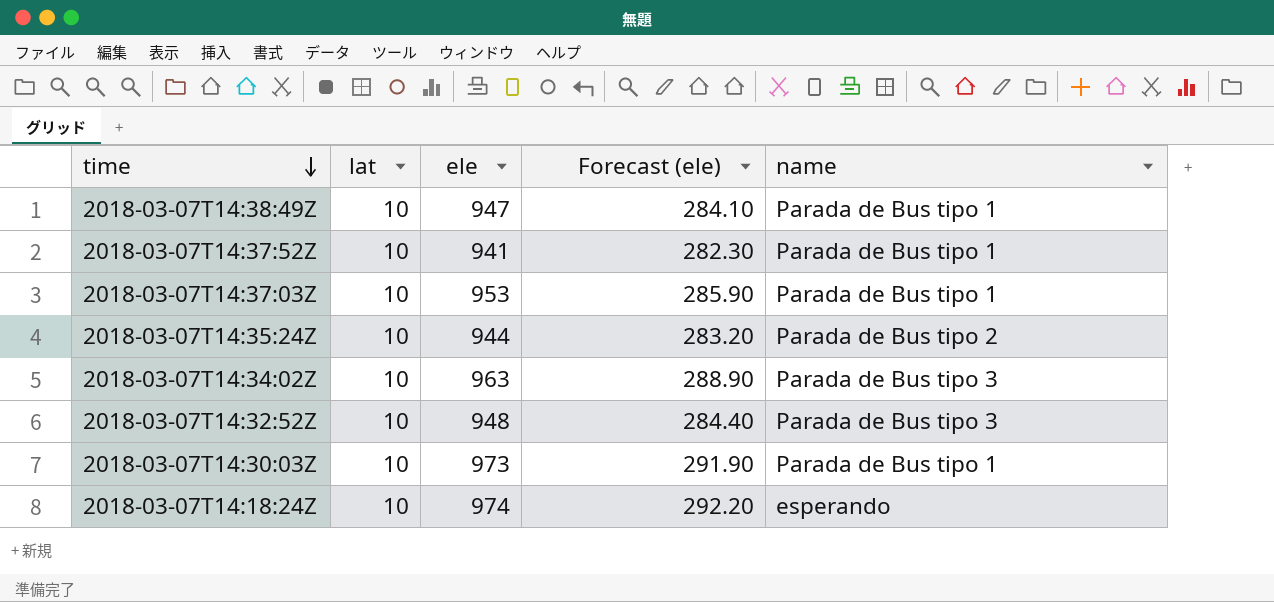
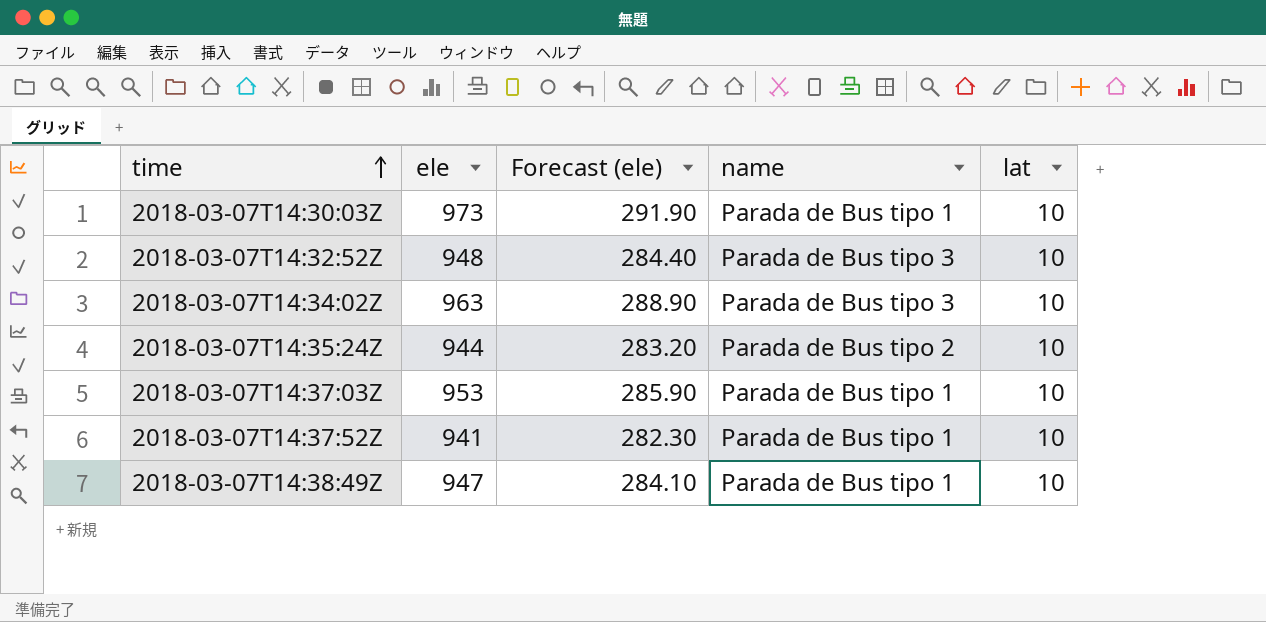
row order: time descending -> time ascending
column lat | position: 2 -> 5
row 2018-03-07T14:18:24Z: 10 | 974 | 292.20 | esperando -> none

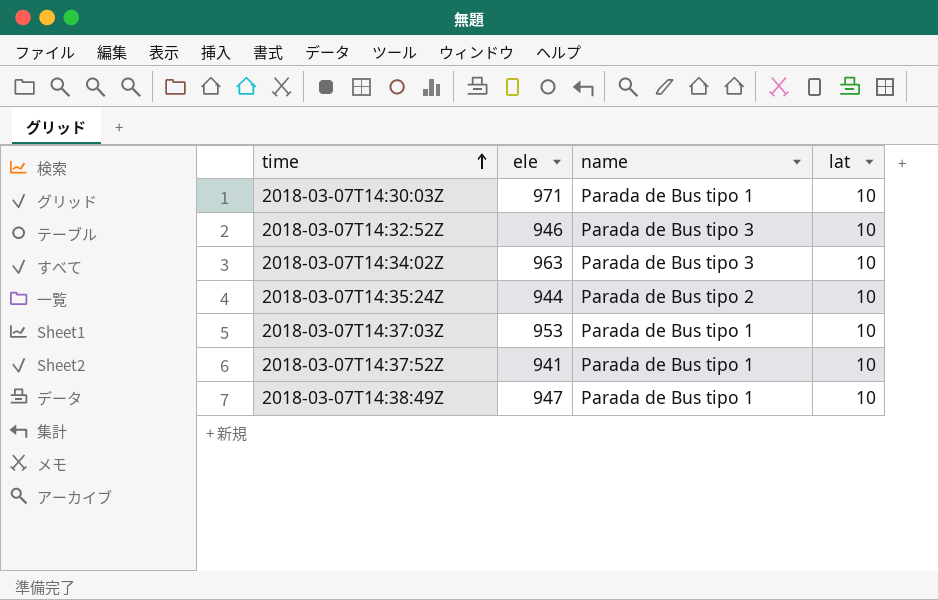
column Forecast (ele) | formula: [ele] * 0.3 -> none
2018-03-07T14:30:03Z | ele: 973 -> 971
2018-03-07T14:32:52Z | ele: 948 -> 946

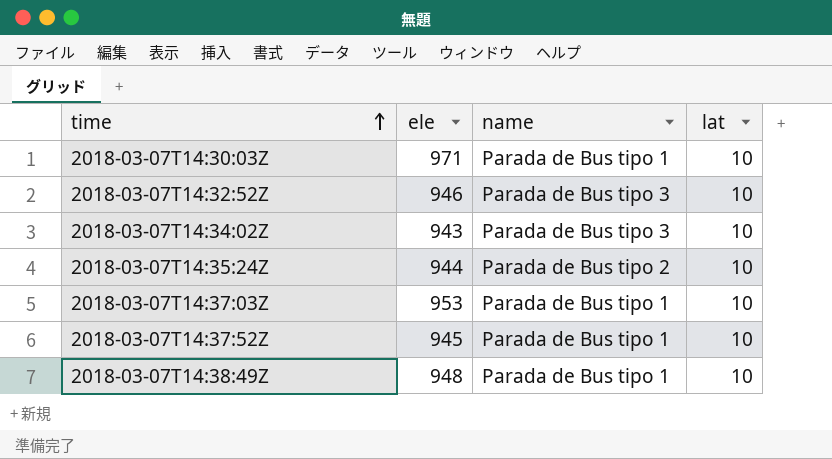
2018-03-07T14:34:02Z | ele: 963 -> 943
2018-03-07T14:37:52Z | ele: 941 -> 945
2018-03-07T14:38:49Z | ele: 947 -> 948

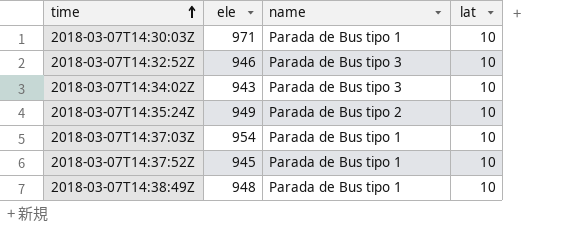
2018-03-07T14:35:24Z | ele: 944 -> 949
2018-03-07T14:37:03Z | ele: 953 -> 954

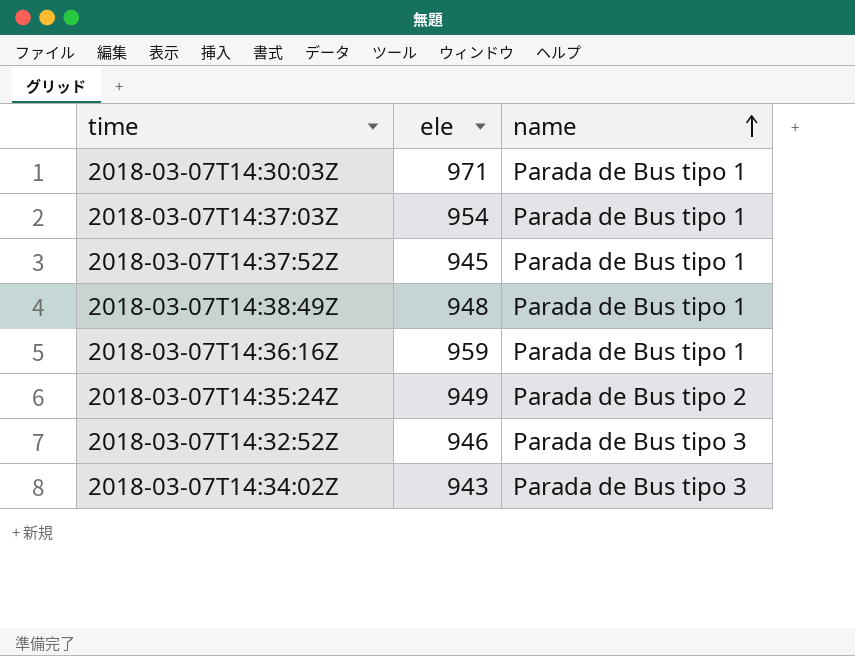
row order: time ascending -> name ascending
column lat | position: 4 -> none
row 2018-03-07T14:36:16Z: none -> 959 | Parada de Bus tipo 1

